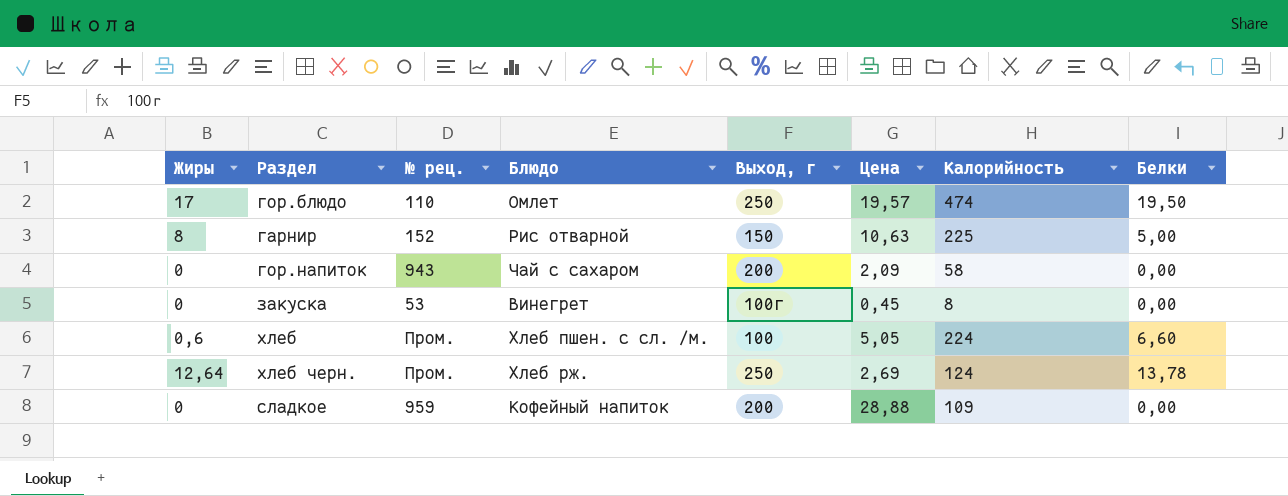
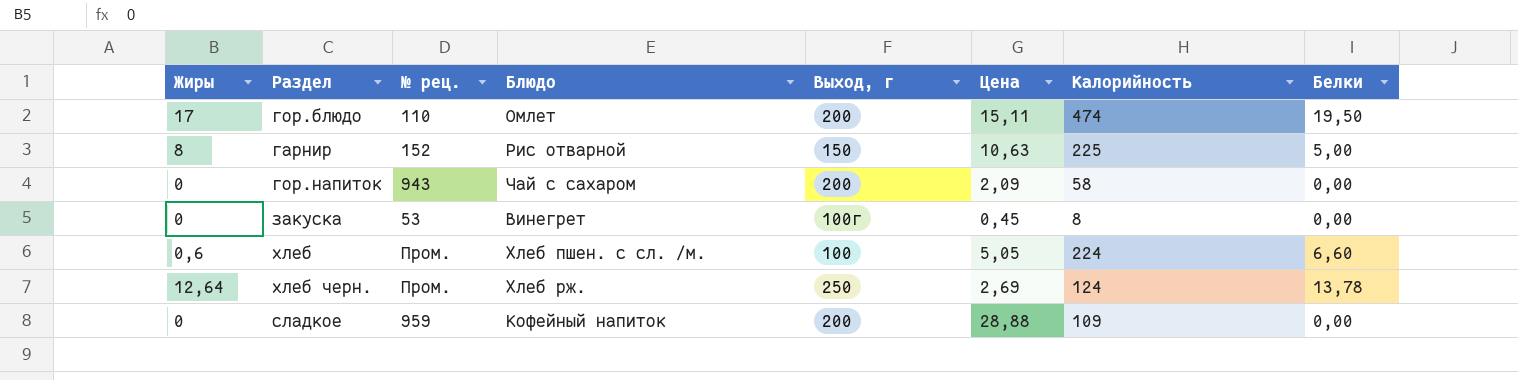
гор.блюдо | Выход, г: 250 -> 200
гор.блюдо | Цена: 19,57 -> 15,11

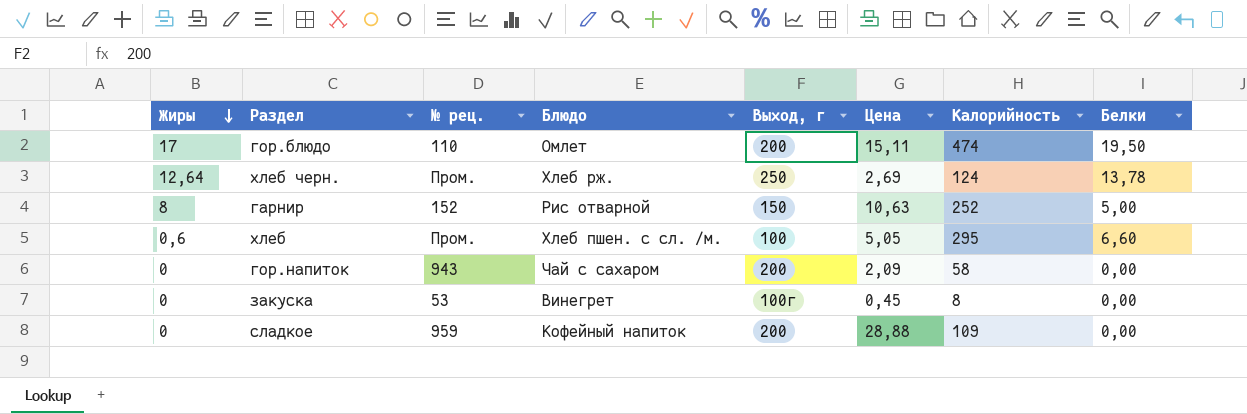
row order: none -> Жиры descending
гарнир | Калорийность: 225 -> 252
хлеб | Калорийность: 224 -> 295

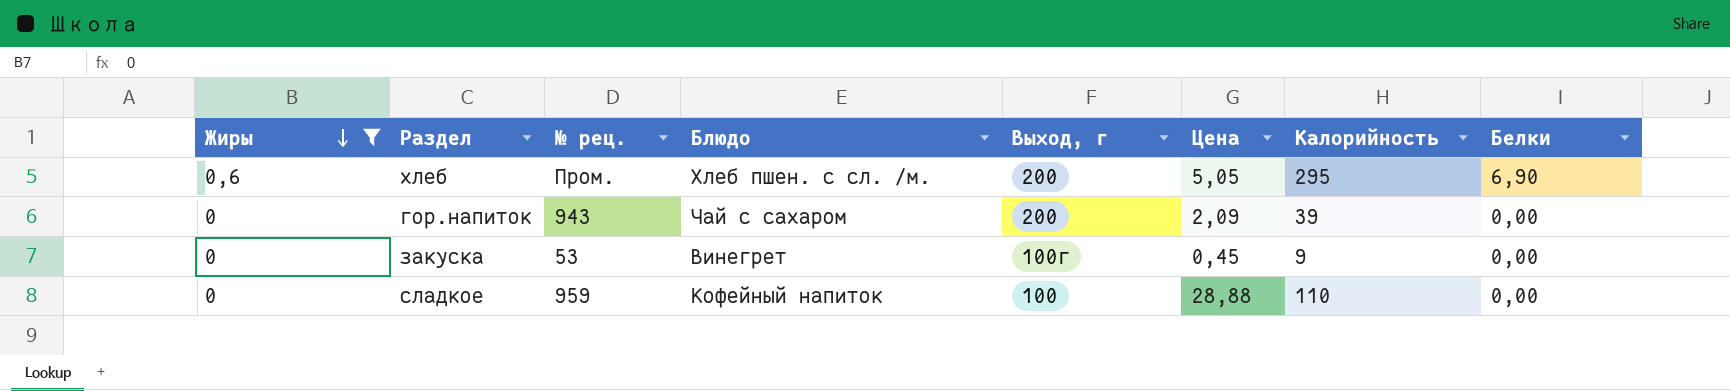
filter: none -> Жиры <= 0,6
хлеб | Выход, г: 100 -> 200
хлеб | Белки: 6,60 -> 6,90
гор.напиток | Калорийность: 58 -> 39
закуска | Калорийность: 8 -> 9
сладкое | Выход, г: 200 -> 100
сладкое | Калорийность: 109 -> 110

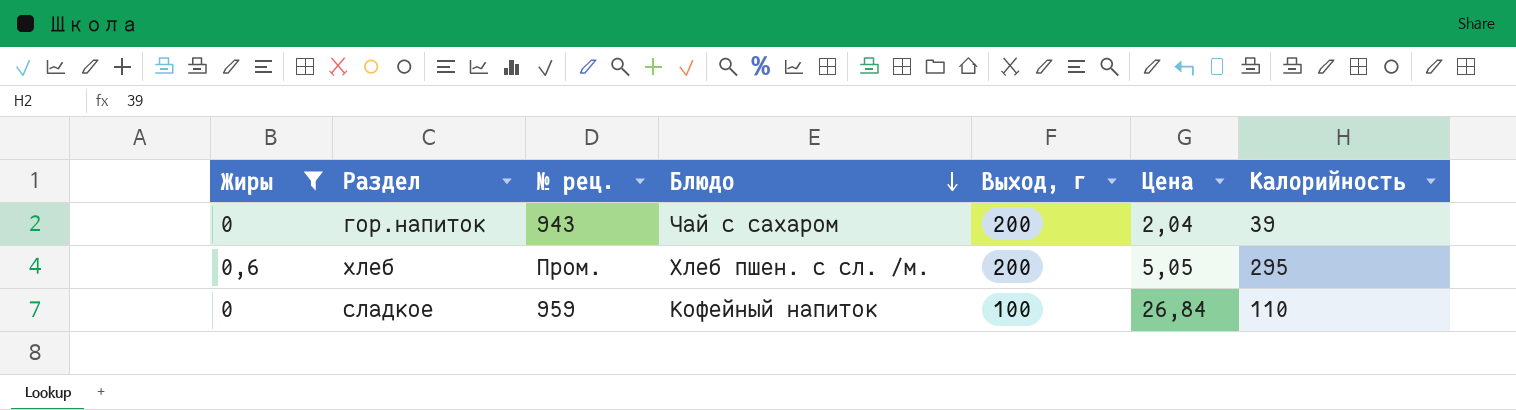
row order: Жиры descending -> Блюдо descending
column Белки | position: 8 -> none
row закуска: 0 | 53 | Винегрет | 100г | 0,45 | 9 | 0,00 -> none
гор.напиток | Цена: 2,09 -> 2,04
сладкое | Цена: 28,88 -> 26,84

